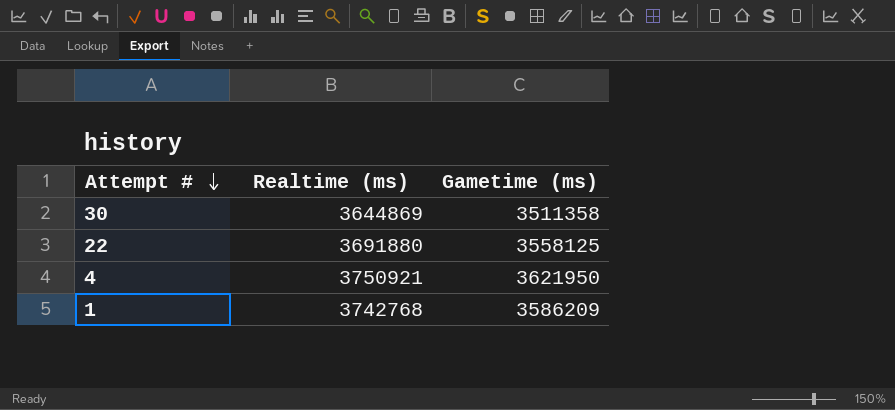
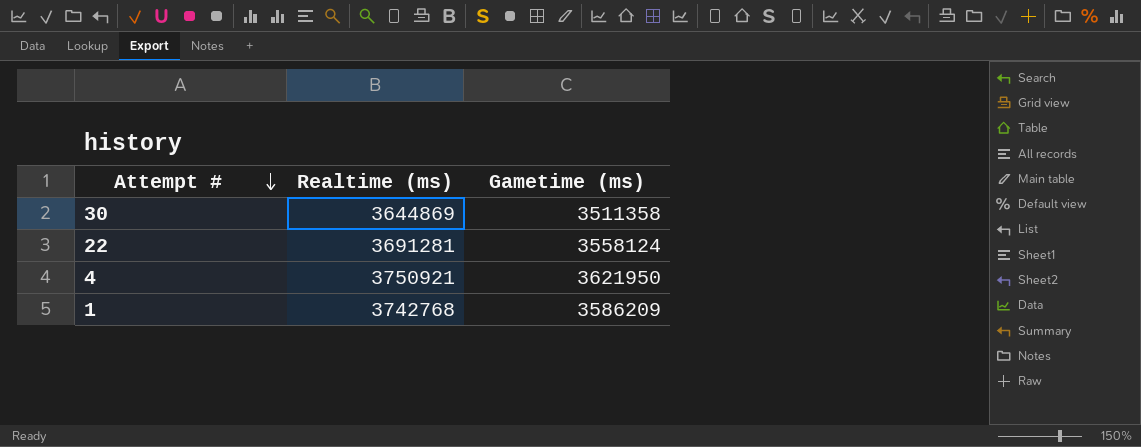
22 | Realtime (ms): 3691880 -> 3691281
22 | Gametime (ms): 3558125 -> 3558124

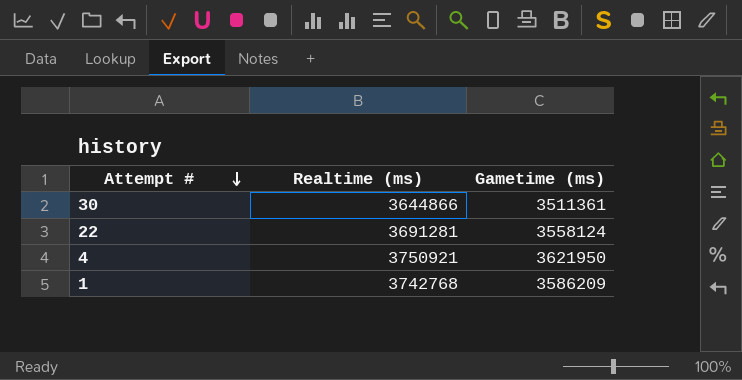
30 | Realtime (ms): 3644869 -> 3644866
30 | Gametime (ms): 3511358 -> 3511361

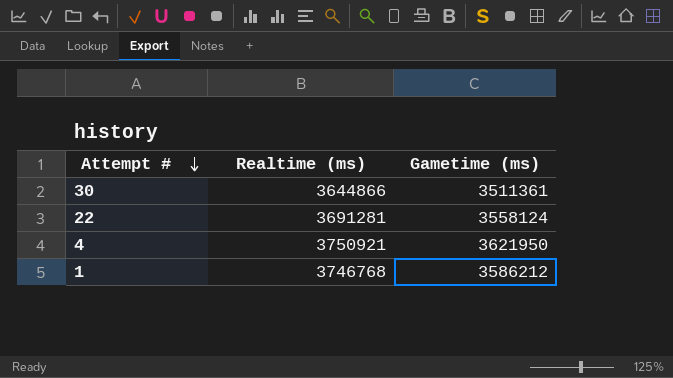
1 | Realtime (ms): 3742768 -> 3746768
1 | Gametime (ms): 3586209 -> 3586212

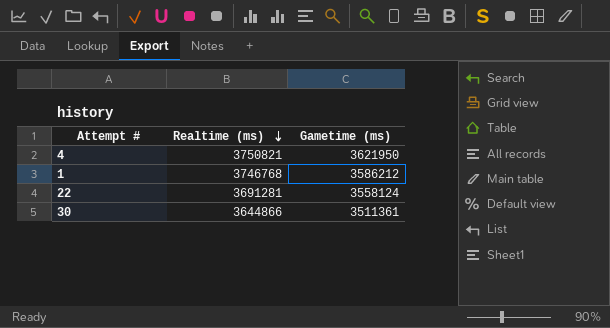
row order: Attempt # descending -> Realtime (ms) descending
4 | Realtime (ms): 3750921 -> 3750821

